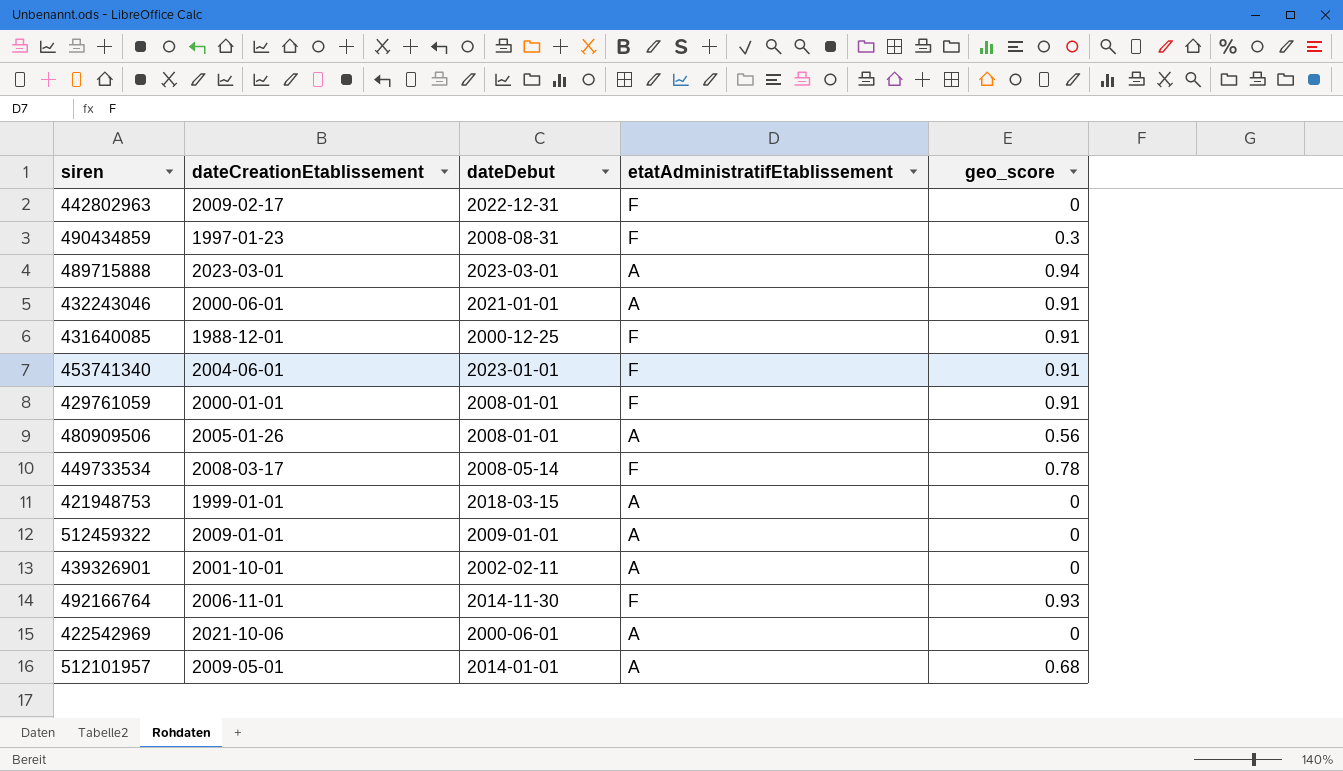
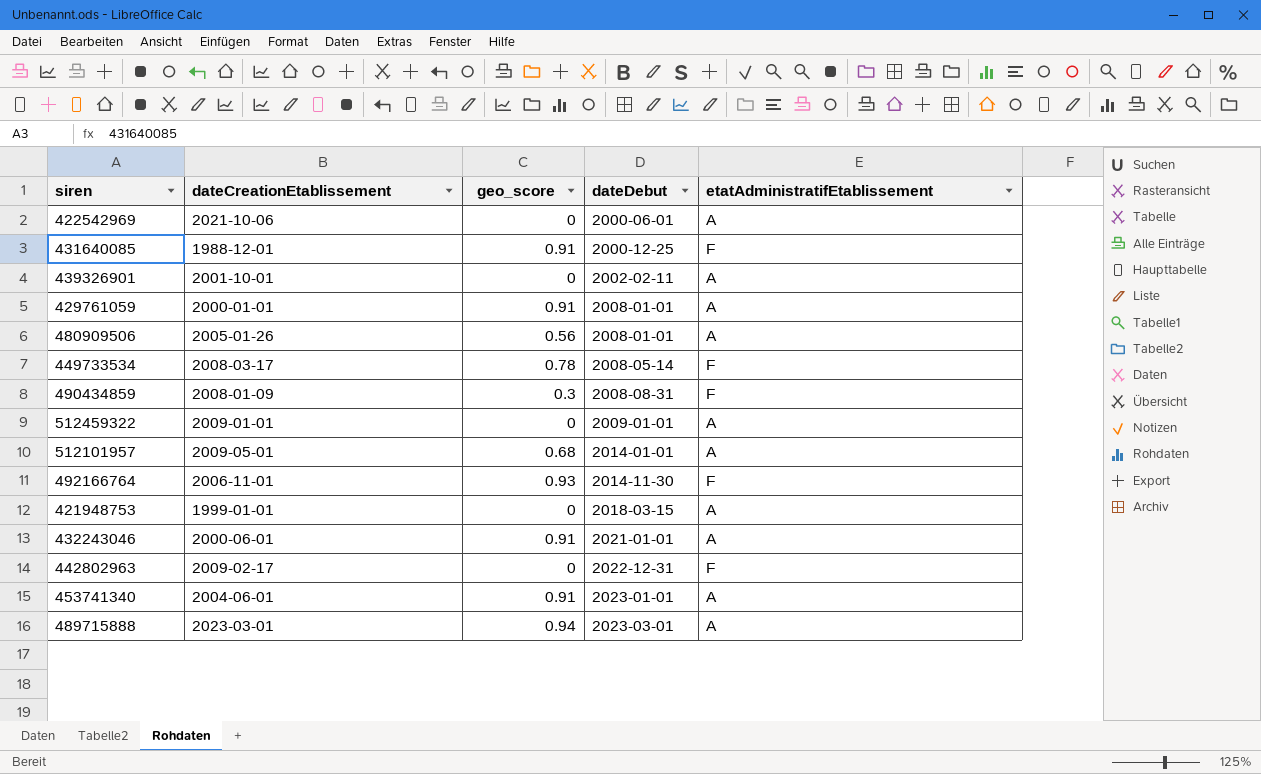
row order: none -> dateDebut ascending
column geo_score | position: 5 -> 3
429761059 | etatAdministratifEtablissement: F -> A
490434859 | dateCreationEtablissement: 1997-01-23 -> 2008-01-09
453741340 | etatAdministratifEtablissement: F -> A

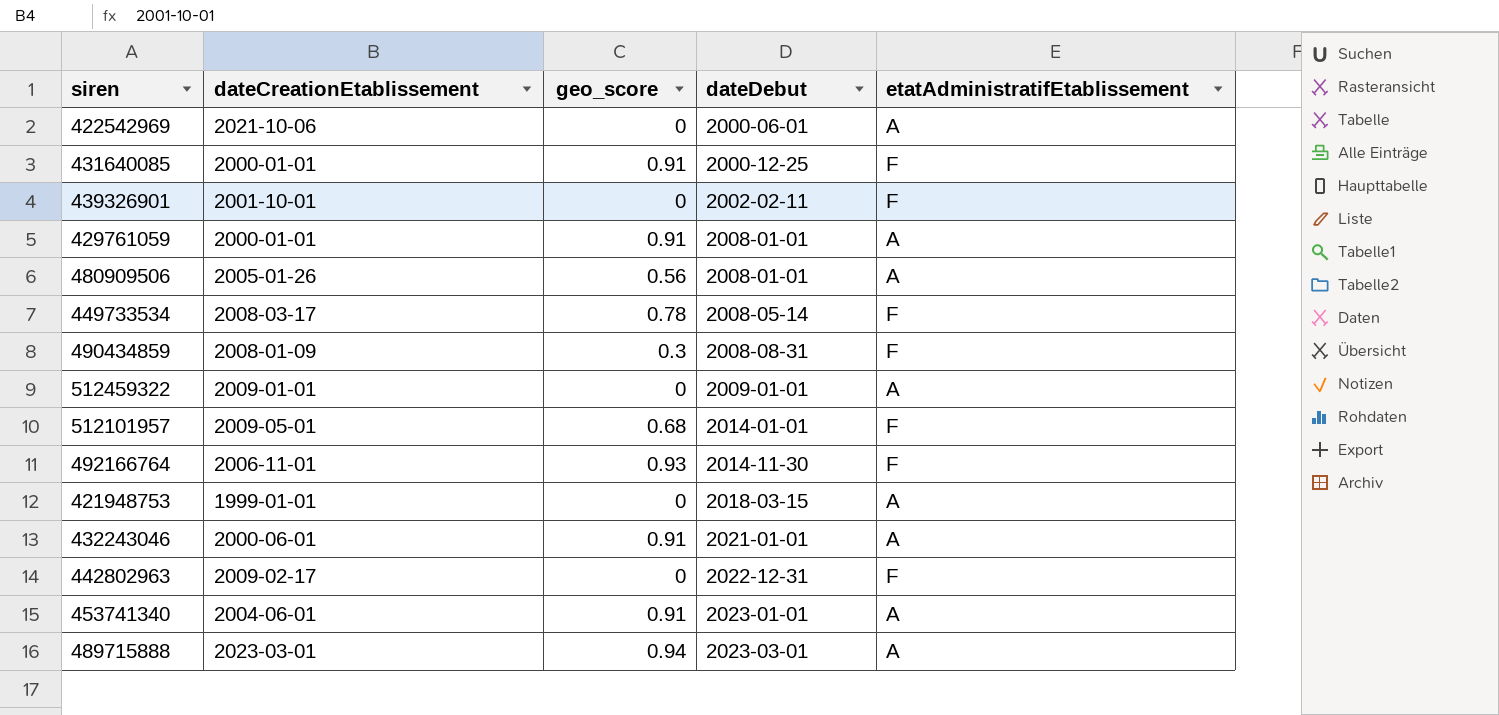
431640085 | dateCreationEtablissement: 1988-12-01 -> 2000-01-01
439326901 | etatAdministratifEtablissement: A -> F
512101957 | etatAdministratifEtablissement: A -> F

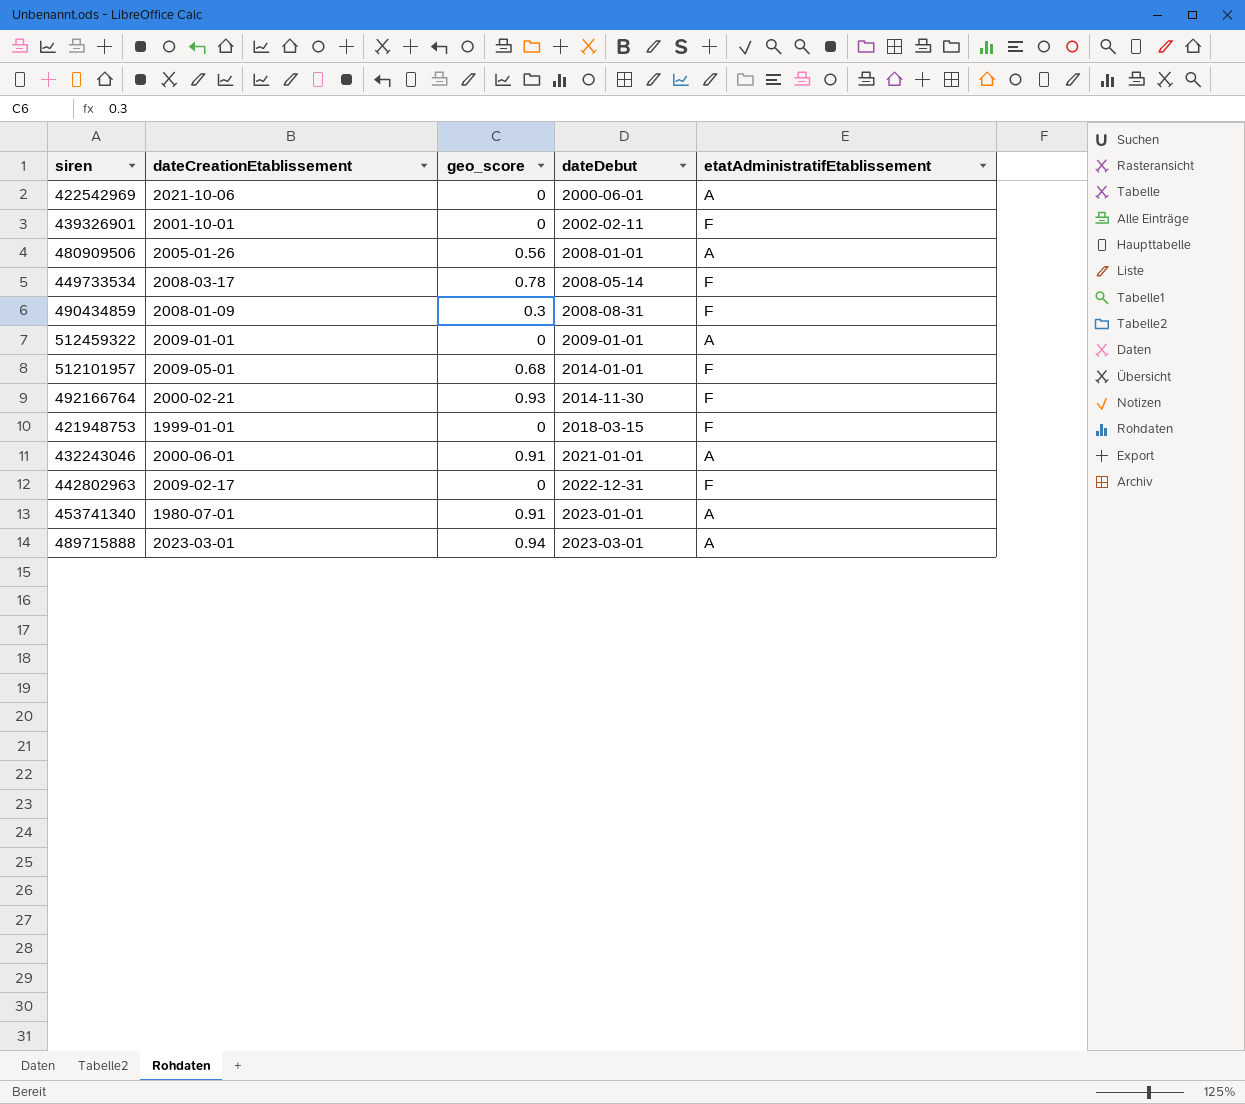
row 431640085: 2000-01-01 | 0.91 | 2000-12-25 | F -> none
row 429761059: 2000-01-01 | 0.91 | 2008-01-01 | A -> none
492166764 | dateCreationEtablissement: 2006-11-01 -> 2000-02-21
421948753 | etatAdministratifEtablissement: A -> F
453741340 | dateCreationEtablissement: 2004-06-01 -> 1980-07-01

